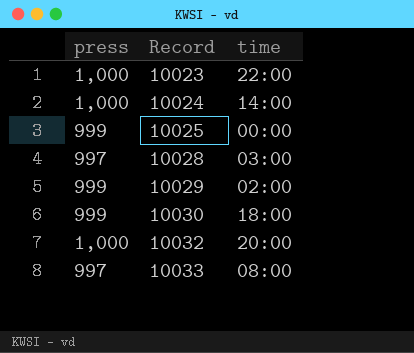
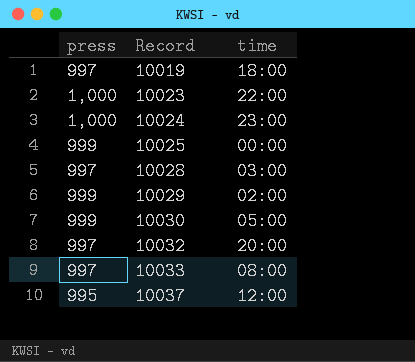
row 10019: none -> 997 | 18:00
10024 | time: 14:00 -> 23:00
10030 | time: 18:00 -> 05:00
10032 | press: 1,000 -> 997
row 10037: none -> 995 | 12:00

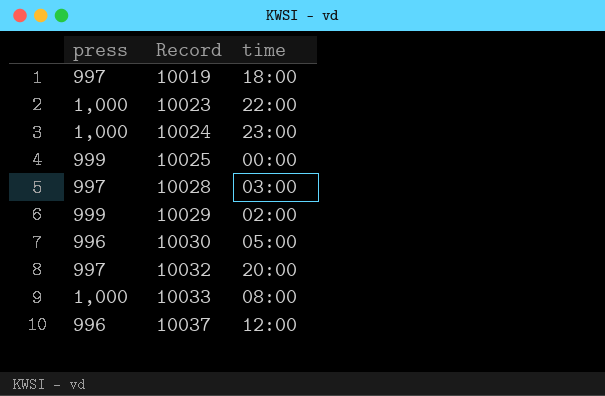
10030 | press: 999 -> 996
10033 | press: 997 -> 1,000
10037 | press: 995 -> 996

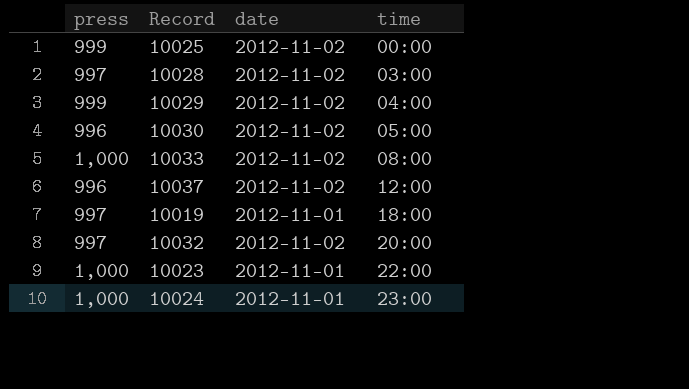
row order: Record ascending -> time ascending
column date | position: none -> 3
10029 | time: 02:00 -> 04:00

